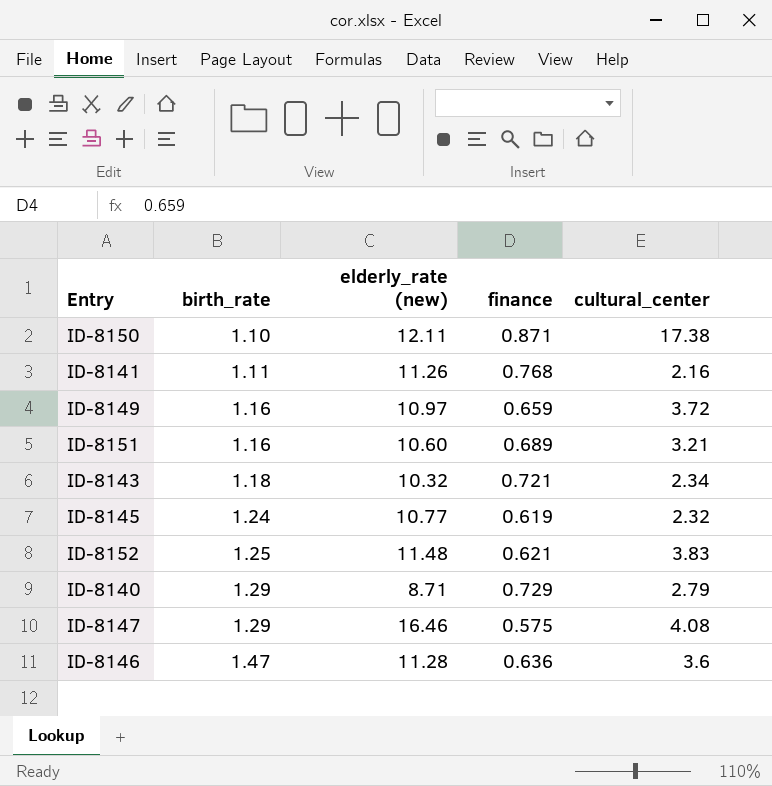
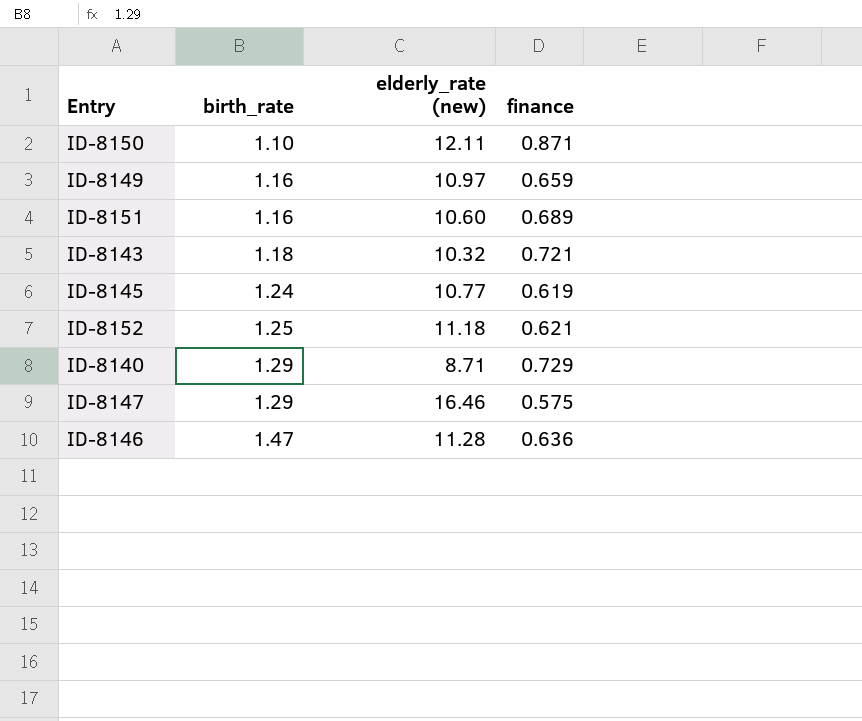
column cultural_center | position: 5 -> none
row ID-8141: 1.11 | 11.26 | 0.768 | 2.16 -> none
ID-8152 | elderly_rate (new): 11.48 -> 11.18

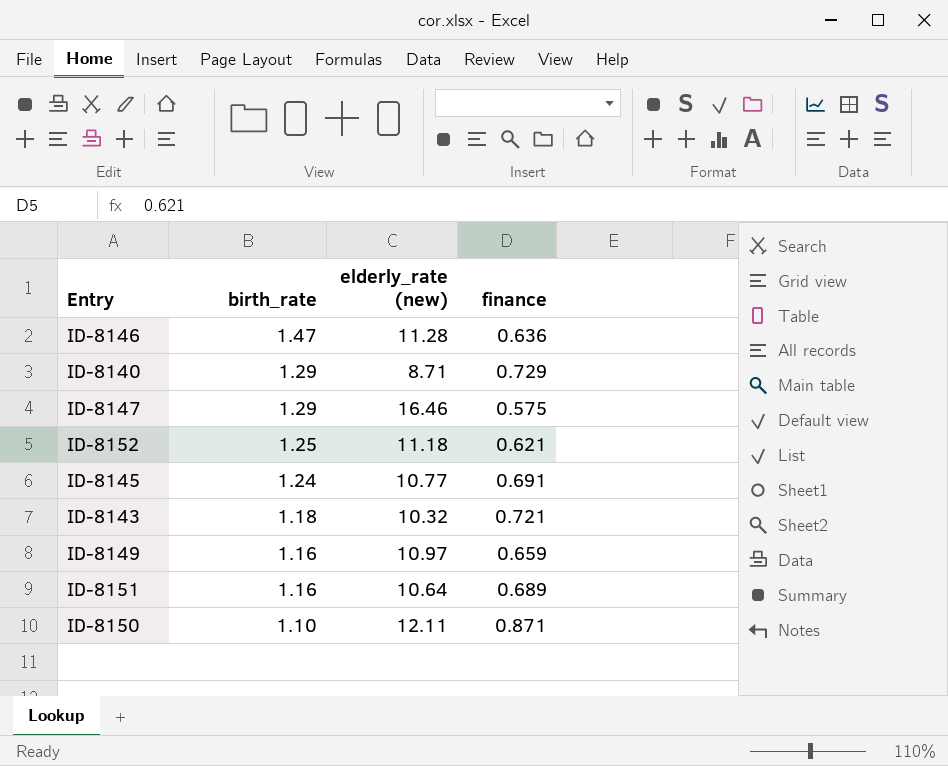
row order: birth_rate ascending -> birth_rate descending
ID-8145 | finance: 0.619 -> 0.691
ID-8151 | elderly_rate (new): 10.60 -> 10.64

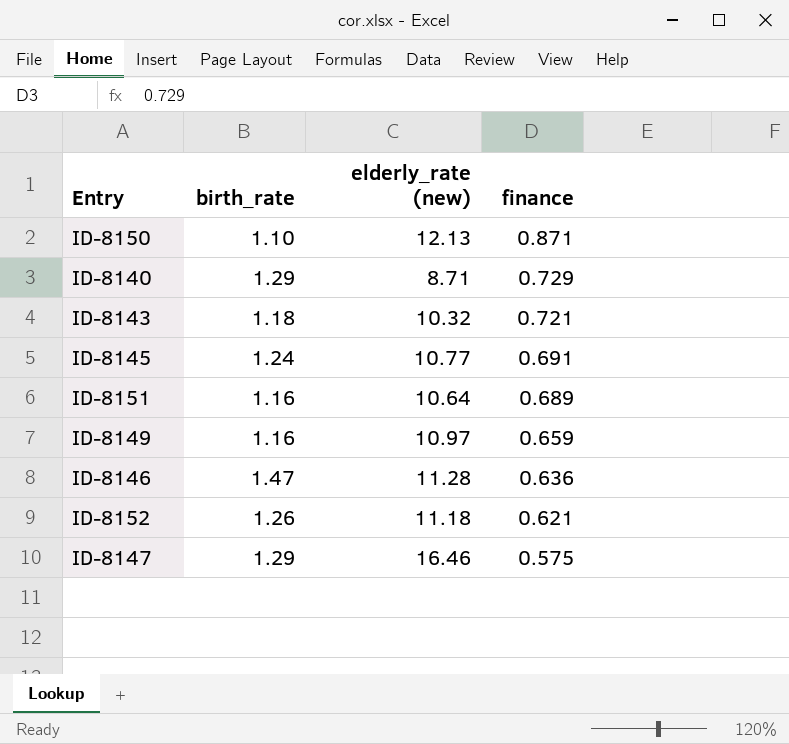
row order: birth_rate descending -> finance descending
ID-8150 | elderly_rate (new): 12.11 -> 12.13
ID-8152 | birth_rate: 1.25 -> 1.26

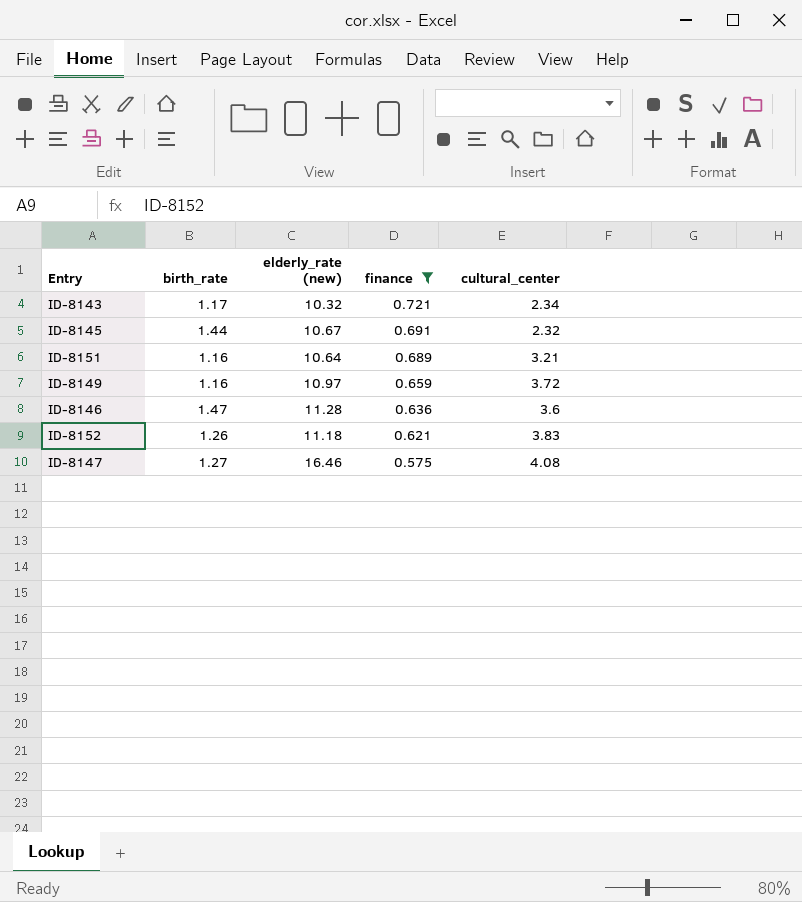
filter: none -> finance <= 0.721
column cultural_center | position: none -> 5
ID-8143 | birth_rate: 1.18 -> 1.17
ID-8145 | birth_rate: 1.24 -> 1.44
ID-8145 | elderly_rate (new): 10.77 -> 10.67
ID-8147 | birth_rate: 1.29 -> 1.27

